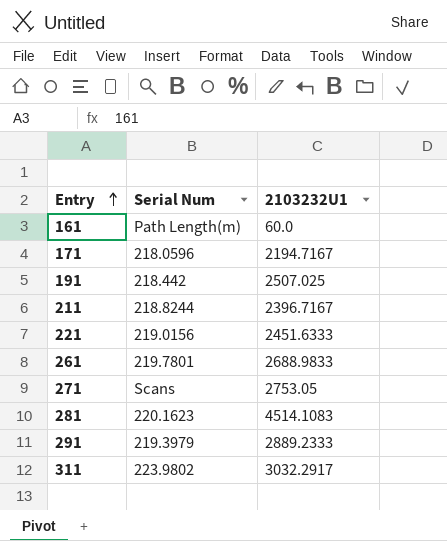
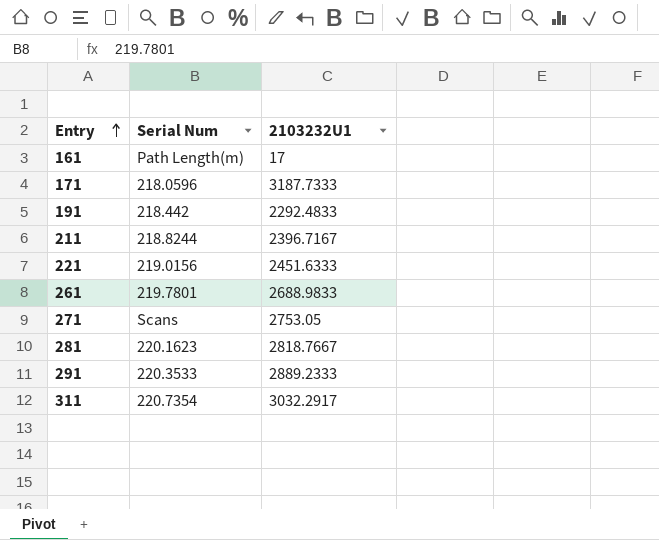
161 | 2103232U1: 60.0 -> 17
171 | 2103232U1: 2194.7167 -> 3187.7333
191 | 2103232U1: 2507.025 -> 2292.4833
281 | 2103232U1: 4514.1083 -> 2818.7667
291 | Serial Num: 219.3979 -> 220.3533
311 | Serial Num: 223.9802 -> 220.7354

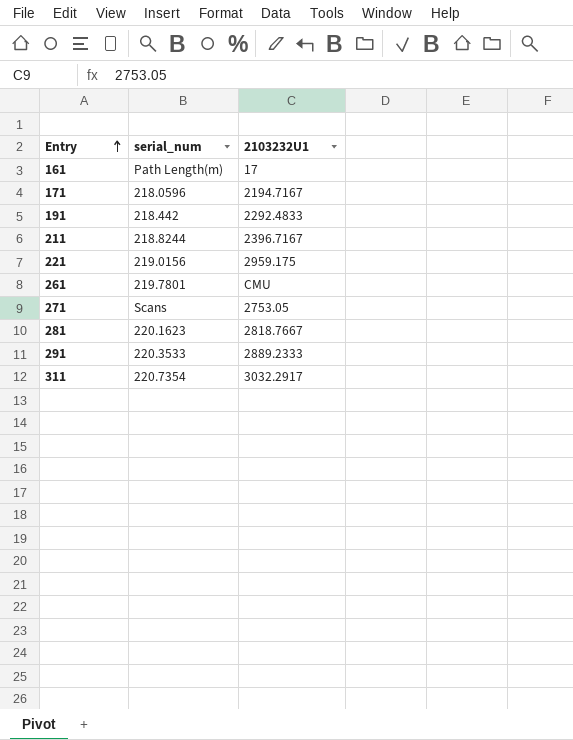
column name: Serial Num -> serial_num
171 | 2103232U1: 3187.7333 -> 2194.7167
221 | 2103232U1: 2451.6333 -> 2959.175
261 | 2103232U1: 2688.9833 -> CMU

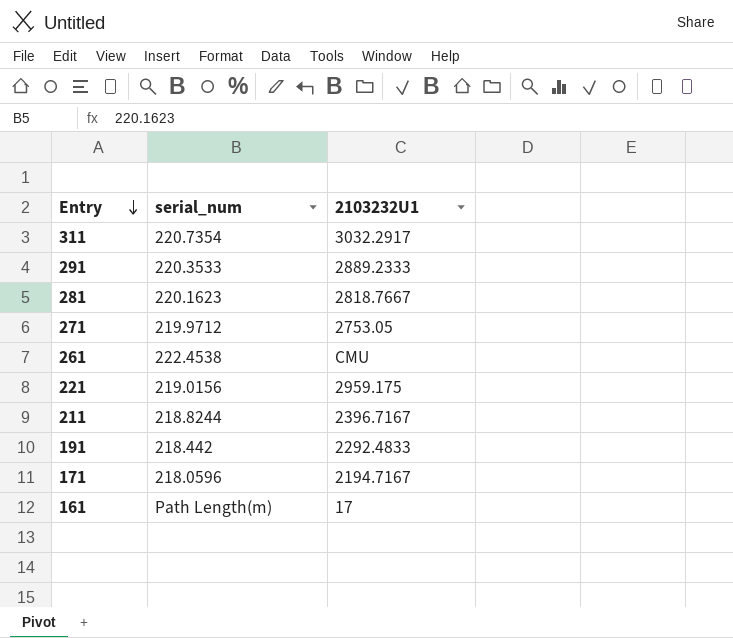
row order: Entry ascending -> Entry descending
271 | serial_num: Scans -> 219.9712
261 | serial_num: 219.7801 -> 222.4538

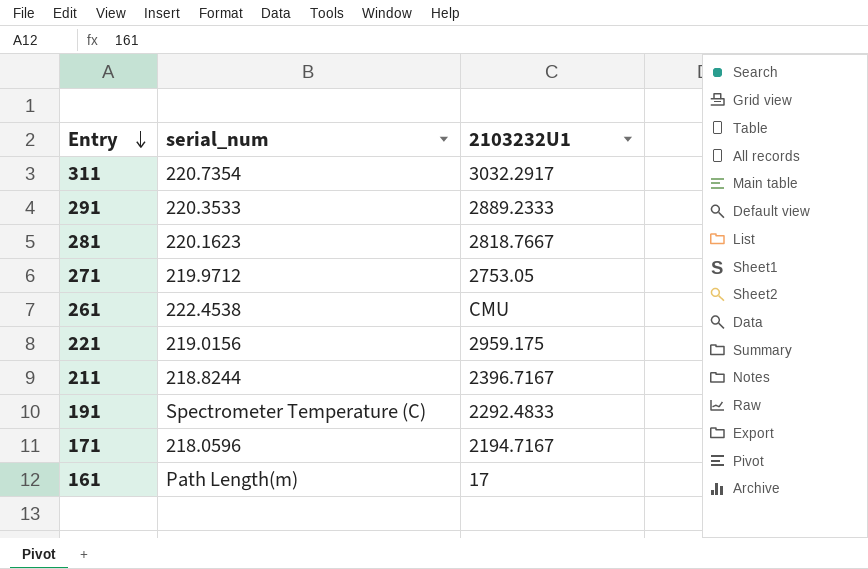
191 | serial_num: 218.442 -> Spectrometer Temperature (C)

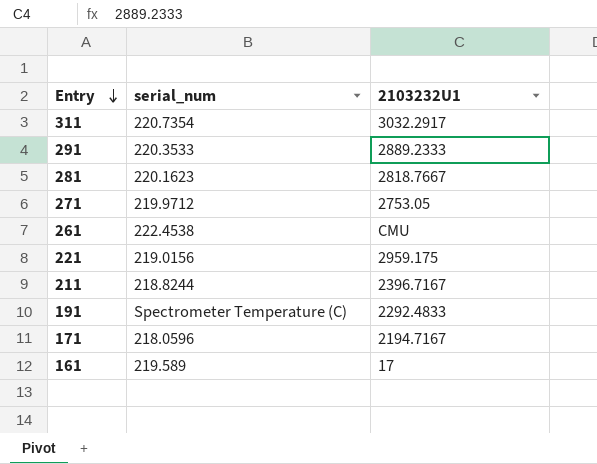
161 | serial_num: Path Length(m) -> 219.589

